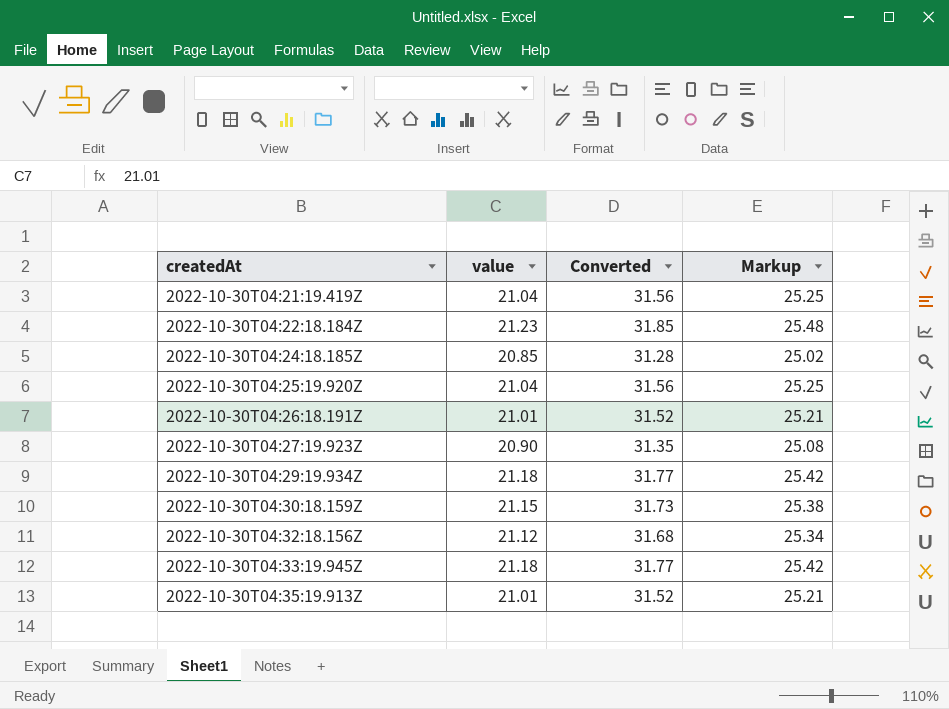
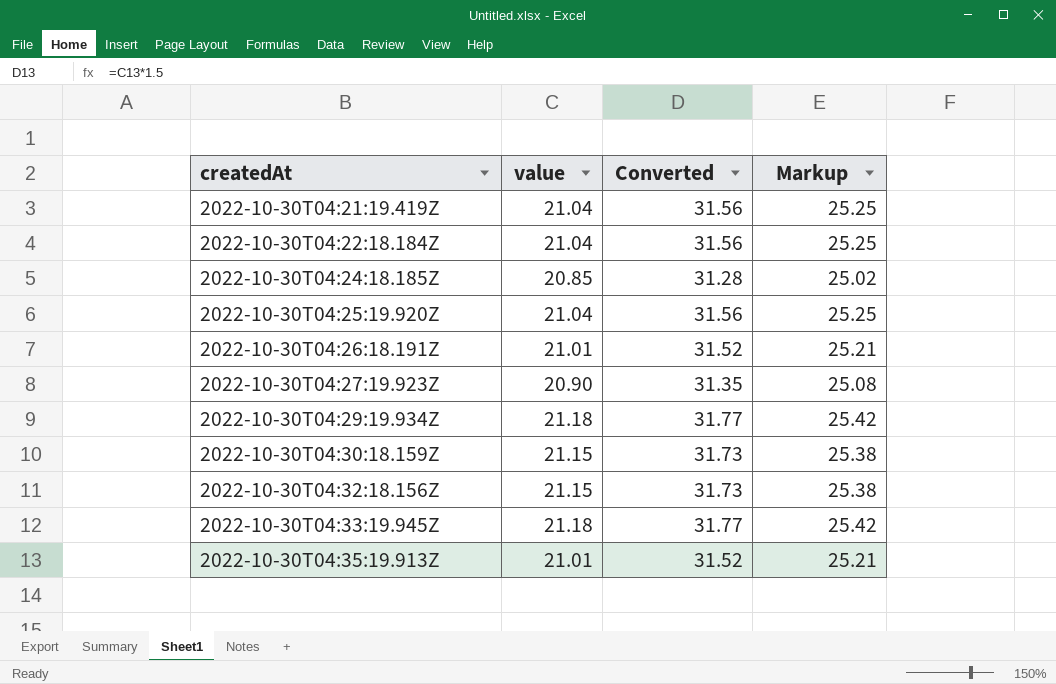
2022-10-30T04:22:18.184Z | value: 21.23 -> 21.04
2022-10-30T04:22:18.184Z | Converted: 31.85 -> 31.56
2022-10-30T04:22:18.184Z | Markup: 25.48 -> 25.25
2022-10-30T04:32:18.156Z | value: 21.12 -> 21.15
2022-10-30T04:32:18.156Z | Converted: 31.68 -> 31.73
2022-10-30T04:32:18.156Z | Markup: 25.34 -> 25.38

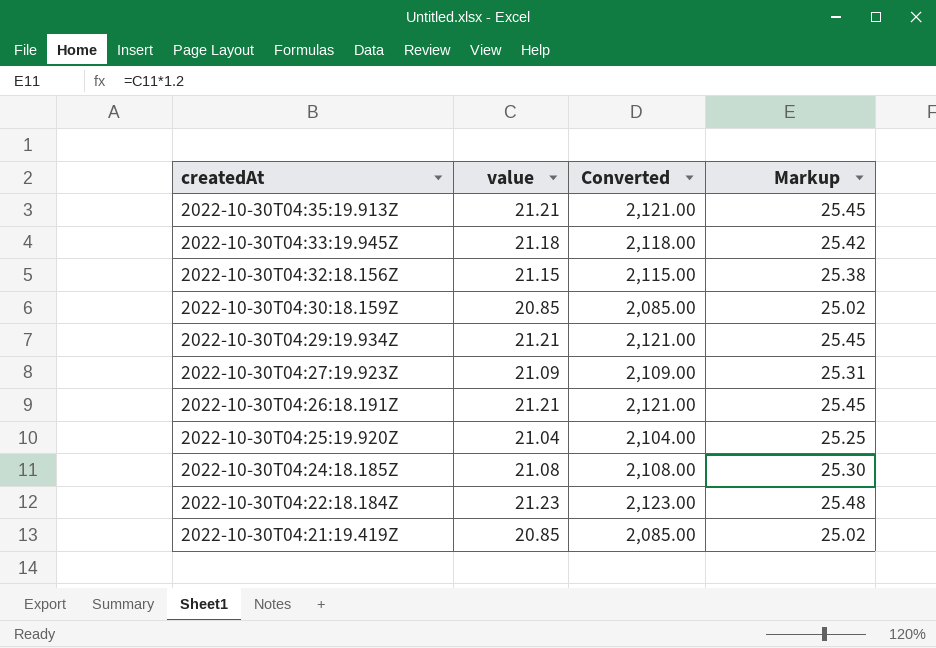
row order: createdAt ascending -> createdAt descending
column Converted | formula: [value] * 1.5 -> [value] * 100
2022-10-30T04:35:19.913Z | value: 21.01 -> 21.21
2022-10-30T04:35:19.913Z | Markup: 25.21 -> 25.45
2022-10-30T04:30:18.159Z | value: 21.15 -> 20.85
2022-10-30T04:30:18.159Z | Markup: 25.38 -> 25.02
2022-10-30T04:29:19.934Z | value: 21.18 -> 21.21
2022-10-30T04:29:19.934Z | Markup: 25.42 -> 25.45
2022-10-30T04:27:19.923Z | value: 20.90 -> 21.09
2022-10-30T04:27:19.923Z | Markup: 25.08 -> 25.31
2022-10-30T04:26:18.191Z | value: 21.01 -> 21.21
2022-10-30T04:26:18.191Z | Markup: 25.21 -> 25.45
2022-10-30T04:24:18.185Z | value: 20.85 -> 21.08
2022-10-30T04:24:18.185Z | Markup: 25.02 -> 25.30
2022-10-30T04:22:18.184Z | value: 21.04 -> 21.23
2022-10-30T04:22:18.184Z | Markup: 25.25 -> 25.48
2022-10-30T04:21:19.419Z | value: 21.04 -> 20.85
2022-10-30T04:21:19.419Z | Markup: 25.25 -> 25.02

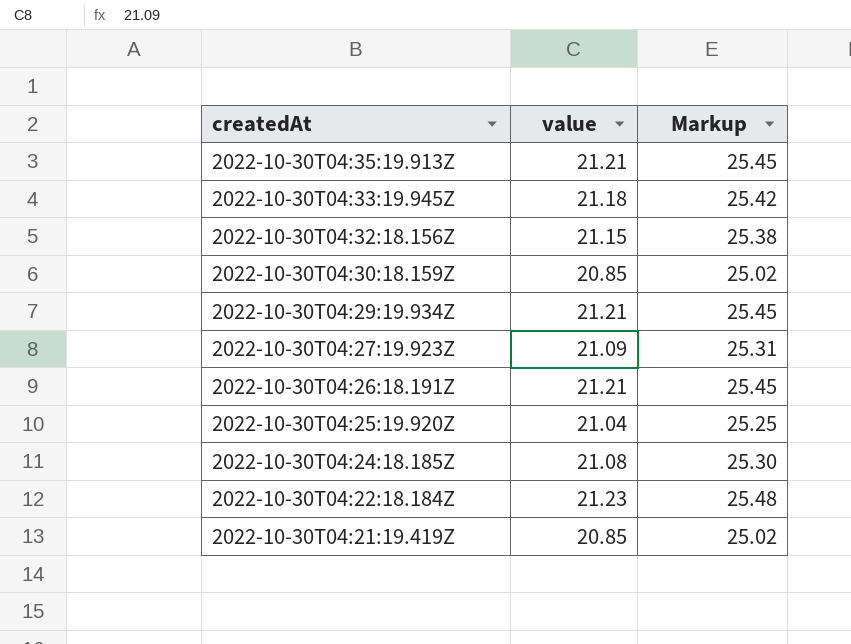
column Converted | formula: [value] * 100 -> none

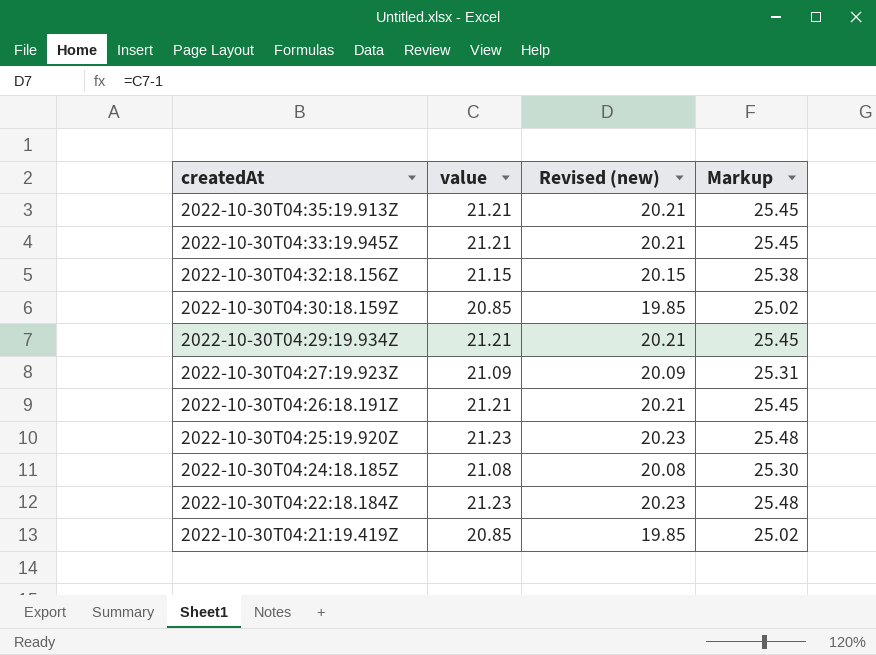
column Revised (new) | formula: none -> [value] - 1
2022-10-30T04:33:19.945Z | value: 21.18 -> 21.21
2022-10-30T04:33:19.945Z | Markup: 25.42 -> 25.45
2022-10-30T04:25:19.920Z | value: 21.04 -> 21.23
2022-10-30T04:25:19.920Z | Markup: 25.25 -> 25.48

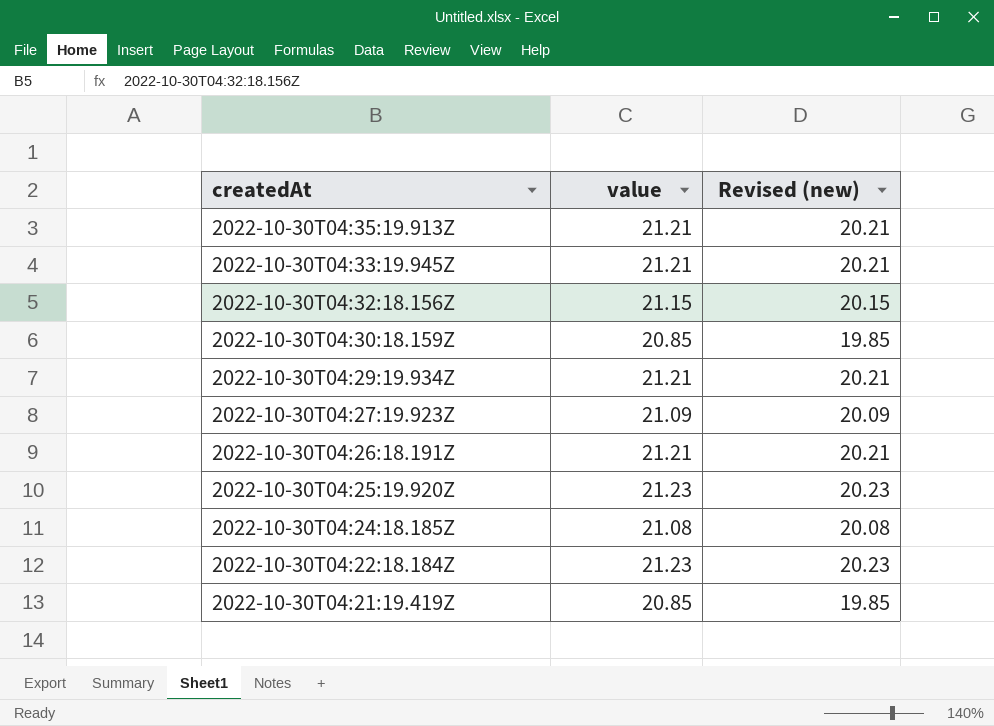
column Markup | formula: [value] * 1.2 -> none

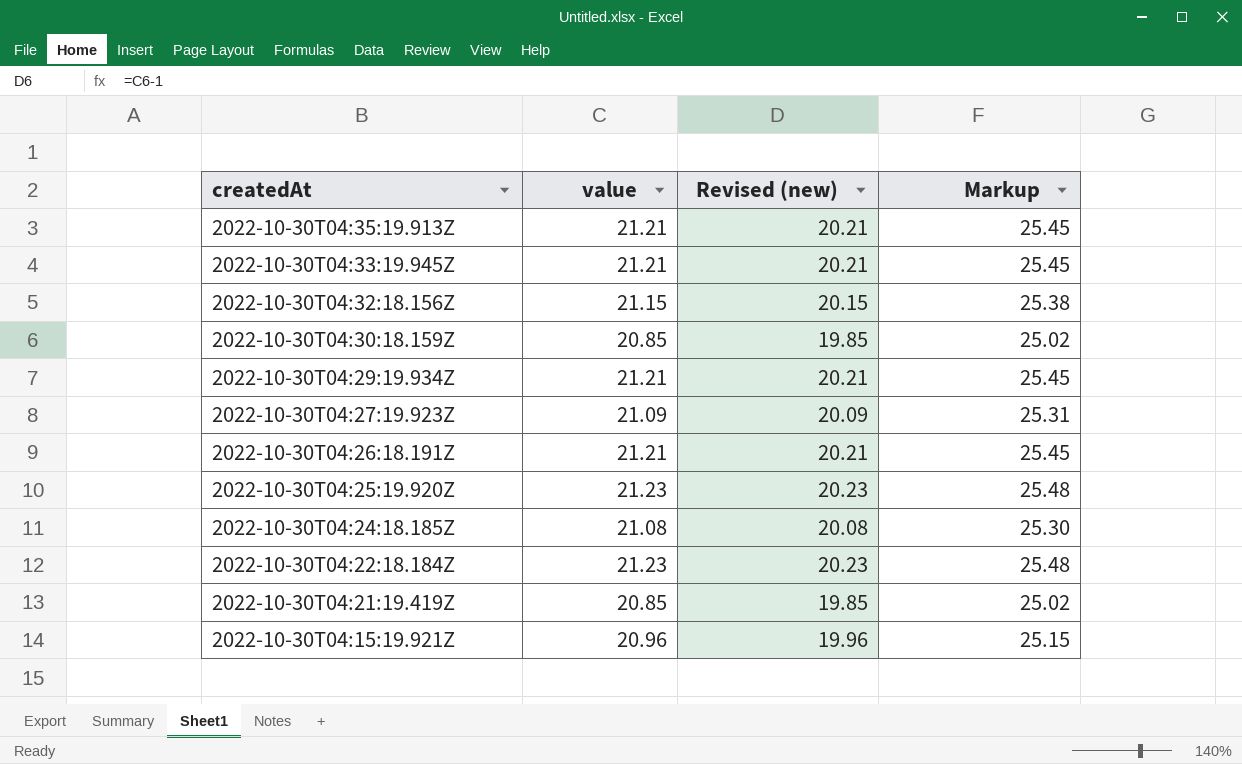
column Markup | formula: none -> [value] * 1.2
row 2022-10-30T04:15:19.921Z: none -> 20.96 | 19.96 | 25.15

